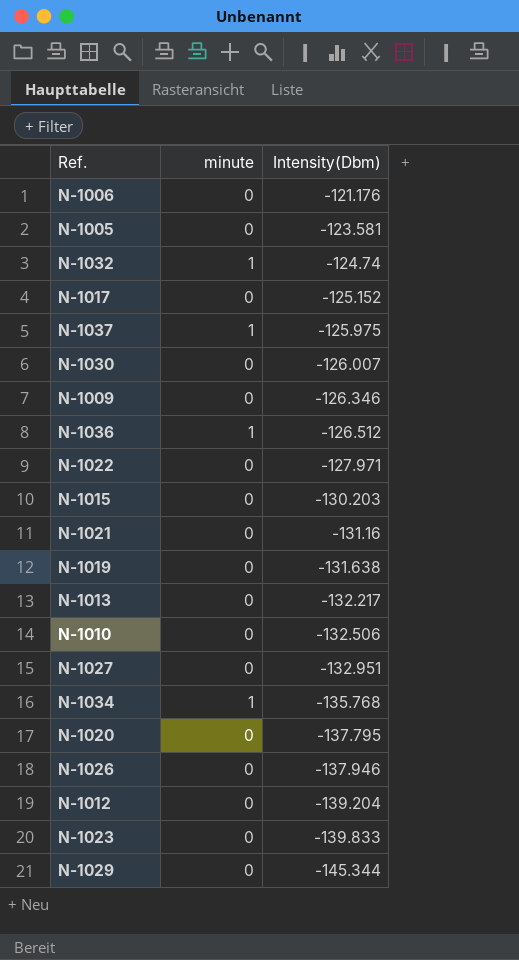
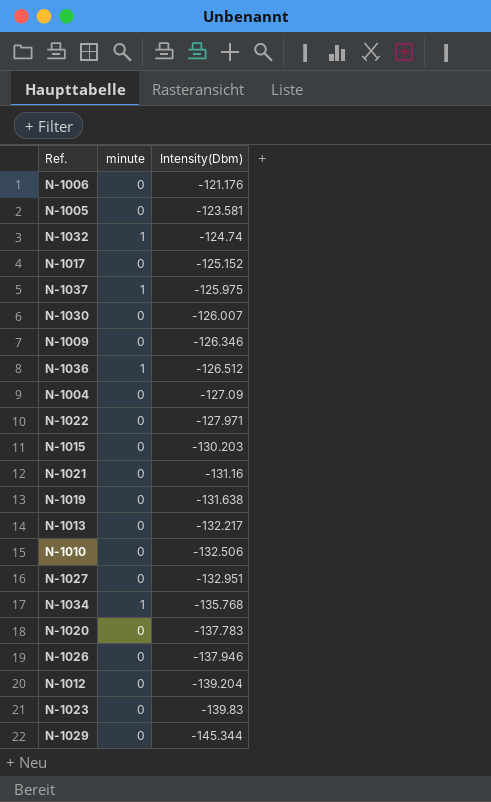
row N-1004: none -> 0 | -127.09
N-1020 | Intensity(Dbm): -137.795 -> -137.783
N-1023 | Intensity(Dbm): -139.833 -> -139.83

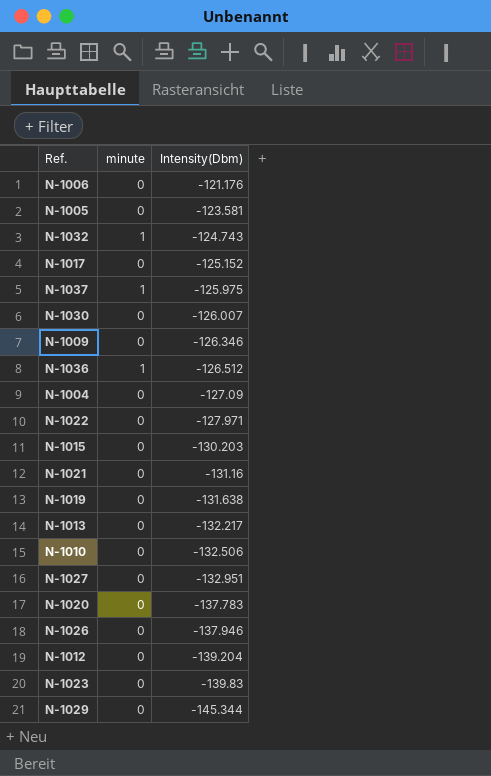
row N-1034: 1 | -135.768 -> none
N-1032 | Intensity(Dbm): -124.74 -> -124.743

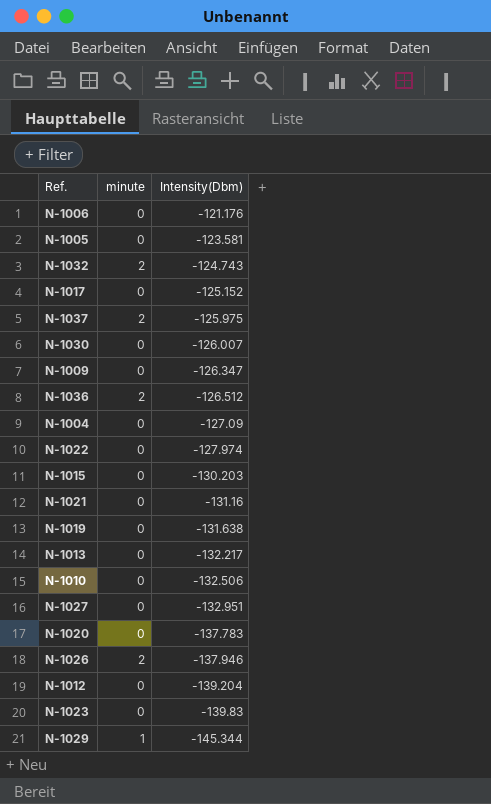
N-1032 | minute: 1 -> 2
N-1037 | minute: 1 -> 2
N-1009 | Intensity(Dbm): -126.346 -> -126.347
N-1036 | minute: 1 -> 2
N-1022 | Intensity(Dbm): -127.971 -> -127.974
N-1026 | minute: 0 -> 2
N-1029 | minute: 0 -> 1

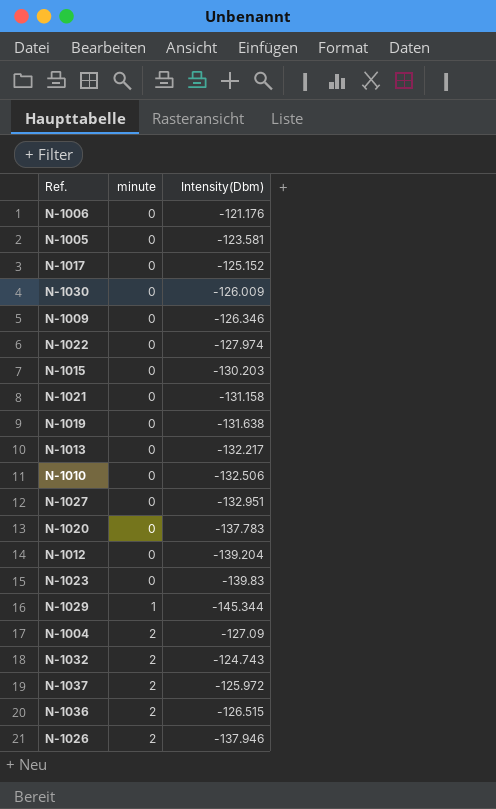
row order: Intensity(Dbm) descending -> minute ascending
N-1030 | Intensity(Dbm): -126.007 -> -126.009
N-1009 | Intensity(Dbm): -126.347 -> -126.346
N-1021 | Intensity(Dbm): -131.16 -> -131.158
N-1004 | minute: 0 -> 2
N-1037 | Intensity(Dbm): -125.975 -> -125.972
N-1036 | Intensity(Dbm): -126.512 -> -126.515

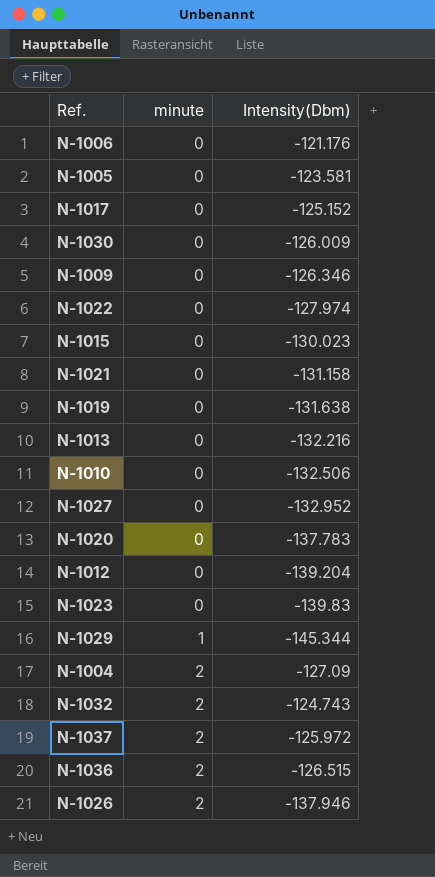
N-1015 | Intensity(Dbm): -130.203 -> -130.023
N-1013 | Intensity(Dbm): -132.217 -> -132.216
N-1027 | Intensity(Dbm): -132.951 -> -132.952

